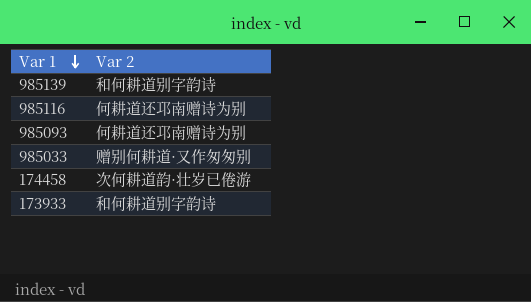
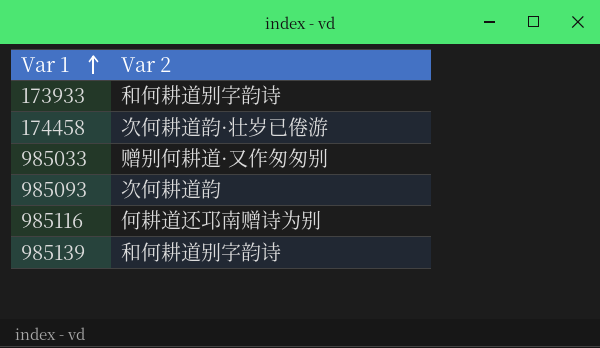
row order: Var 1 descending -> Var 1 ascending
985093 | Var 2: 何耕道还邛南赠诗为别 -> 次何耕道韵

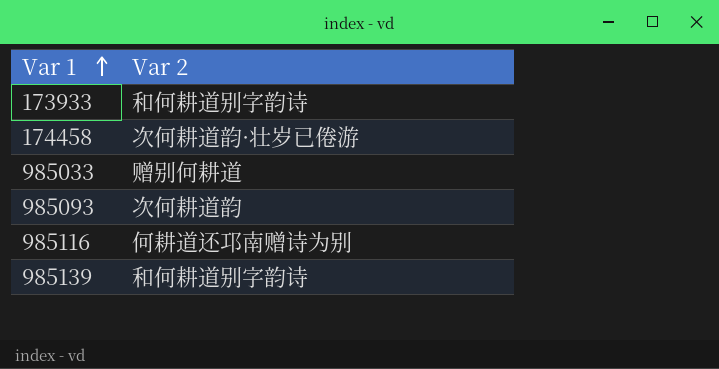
985033 | Var 2: 赠别何耕道·又作匆匆别 -> 赠别何耕道

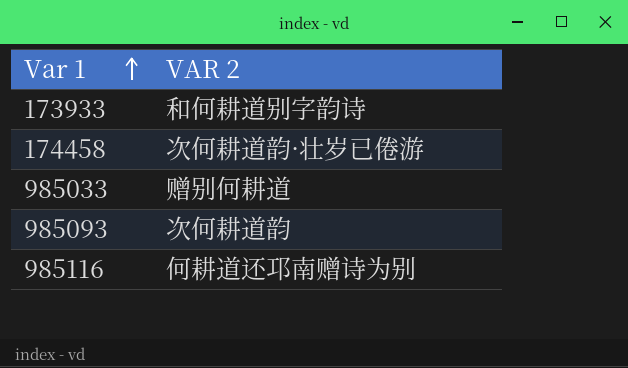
column name: Var 2 -> VAR 2
row 985139: 和何耕道别字韵诗 -> none

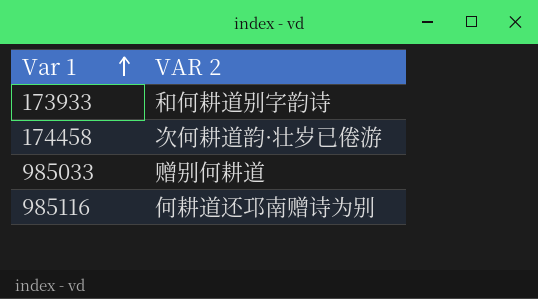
row 985093: 次何耕道韵 -> none

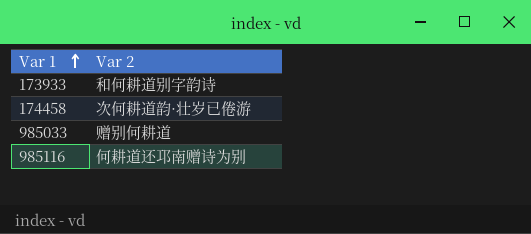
column name: VAR 2 -> Var 2

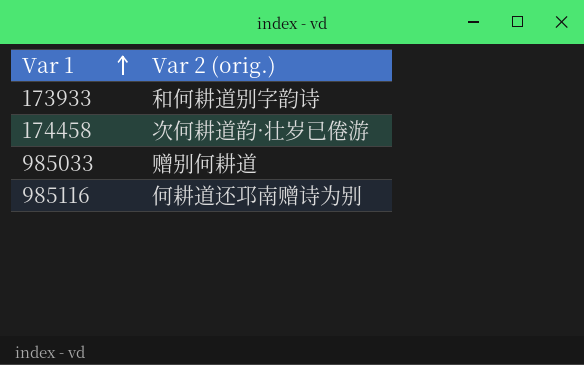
column name: Var 2 -> Var 2 (orig.)

